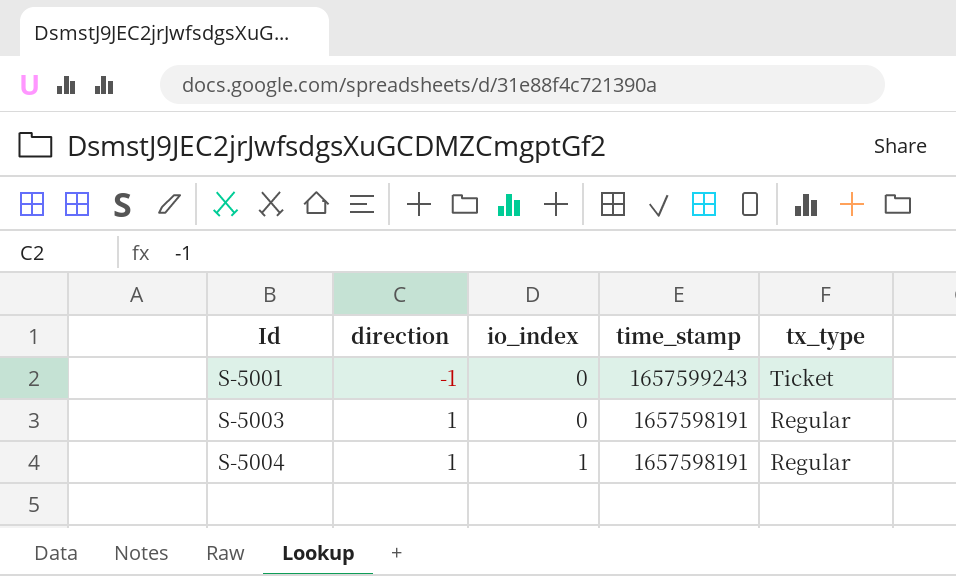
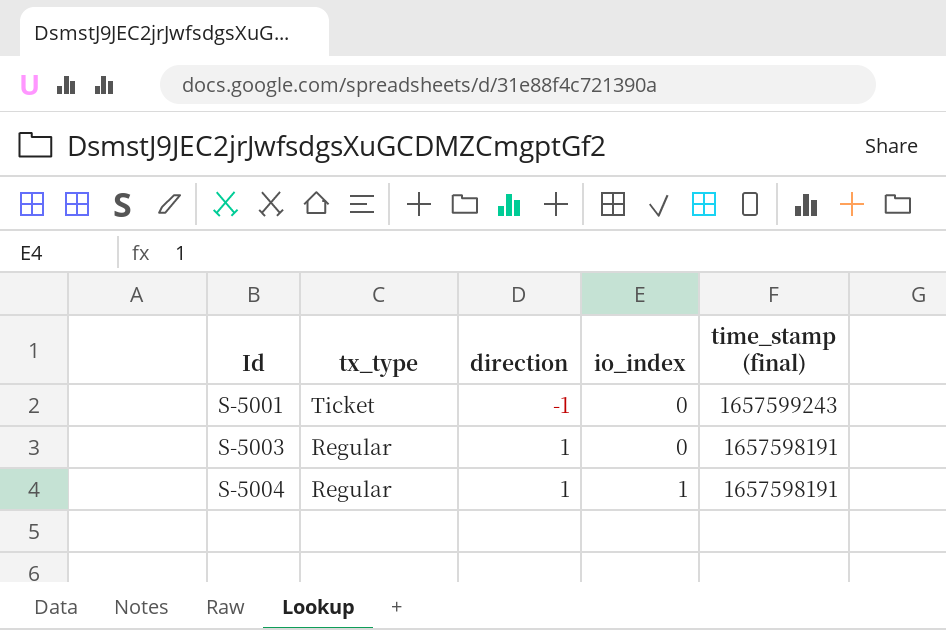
column tx_type | position: 5 -> 2
column name: time_stamp -> time_stamp (final)

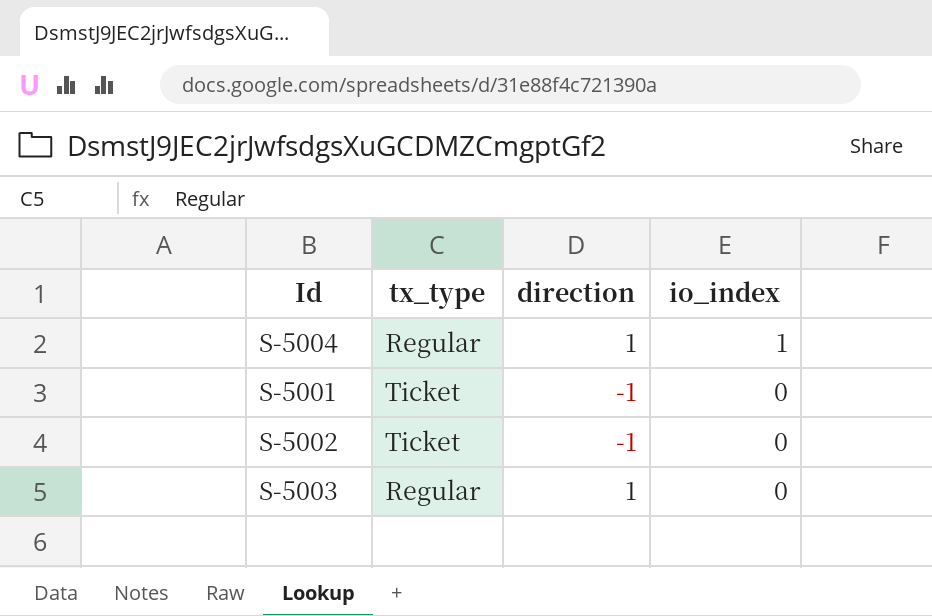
row order: Id ascending -> io_index descending
column time_stamp (final) | position: 5 -> none
row S-5002: none -> Ticket | -1 | 0

